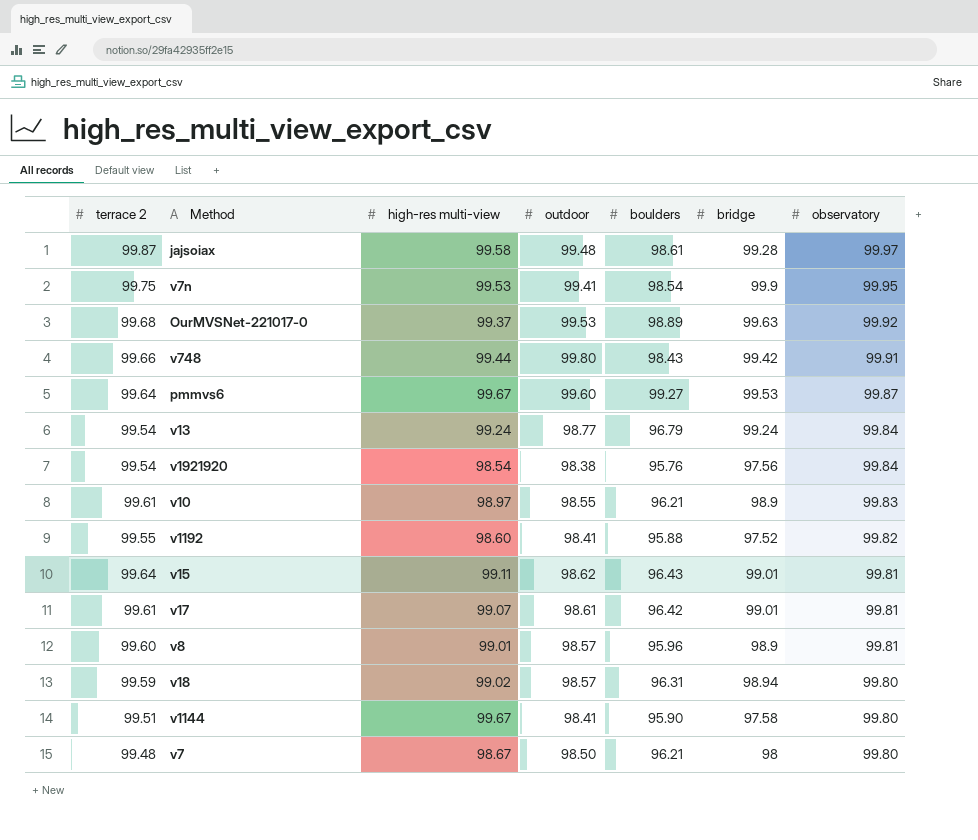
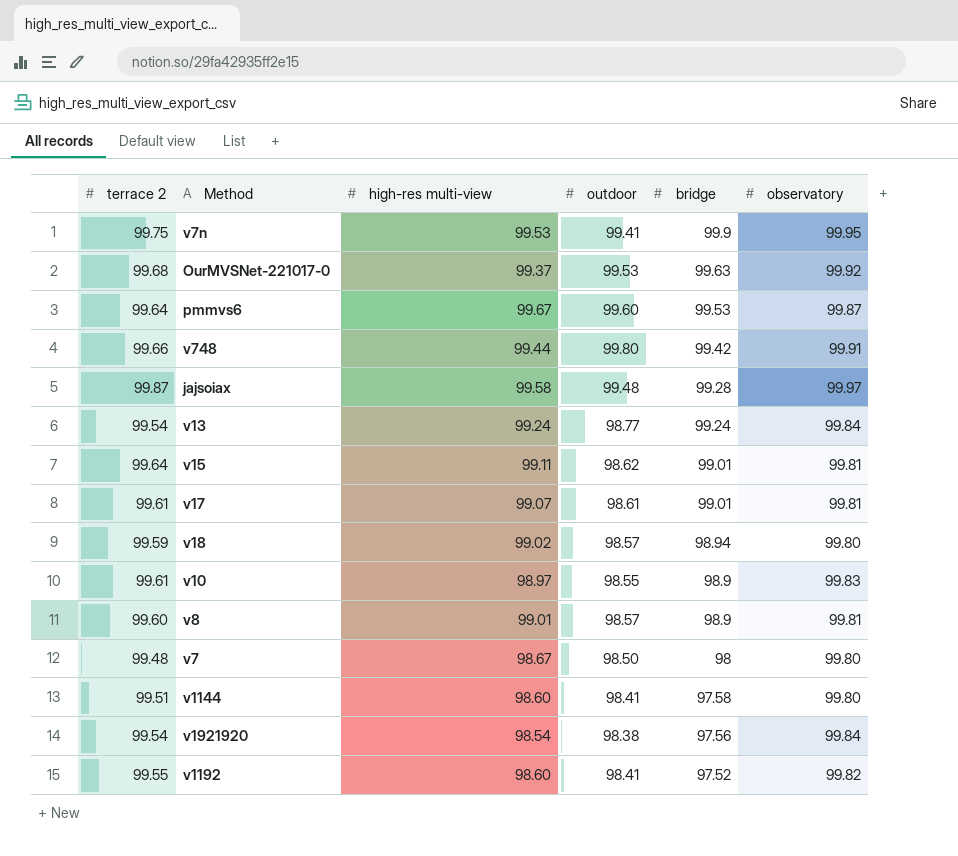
row order: observatory descending -> bridge descending
column boulders | position: 5 -> none
v1144 | high-res multi-view: 99.67 -> 98.60

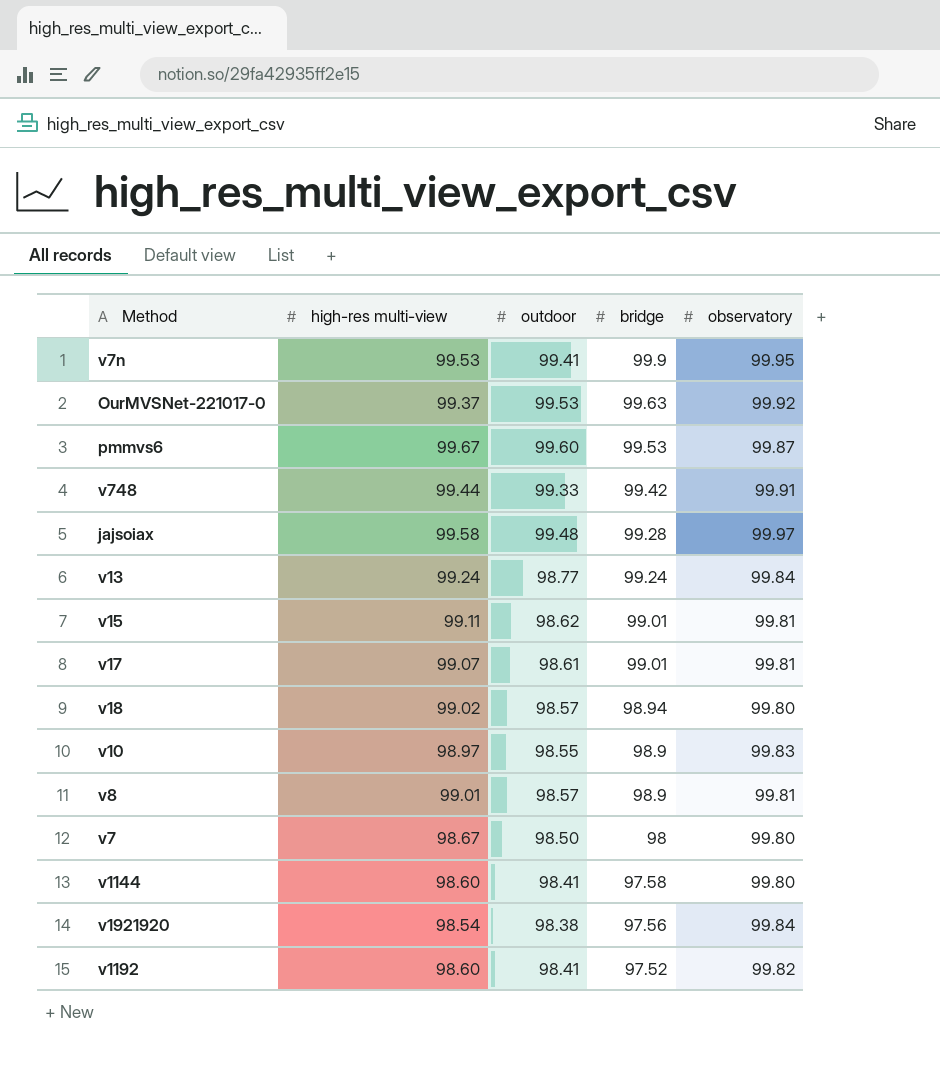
column terrace 2 | position: 1 -> none
v748 | outdoor: 99.80 -> 99.33

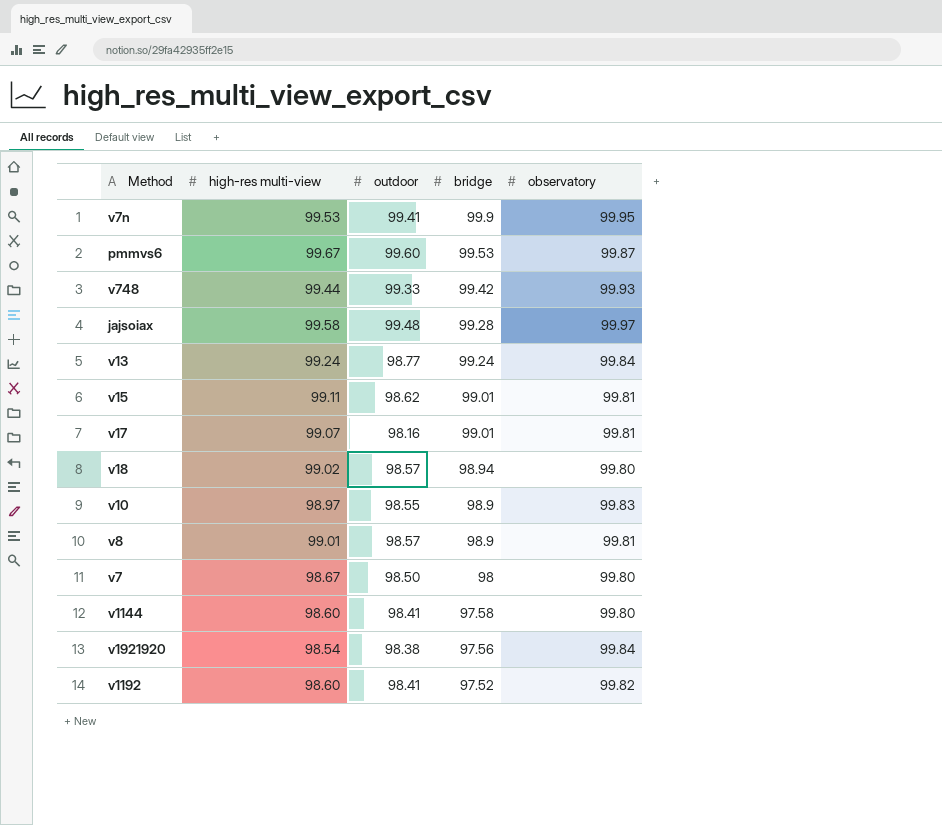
row OurMVSNet-221017-0: 99.37 | 99.53 | 99.63 | 99.92 -> none
v748 | observatory: 99.91 -> 99.93
v17 | outdoor: 98.61 -> 98.16

